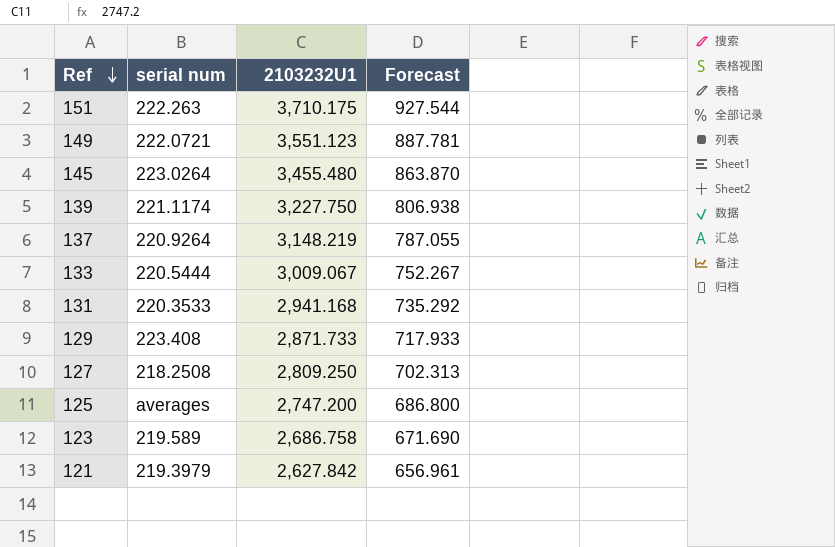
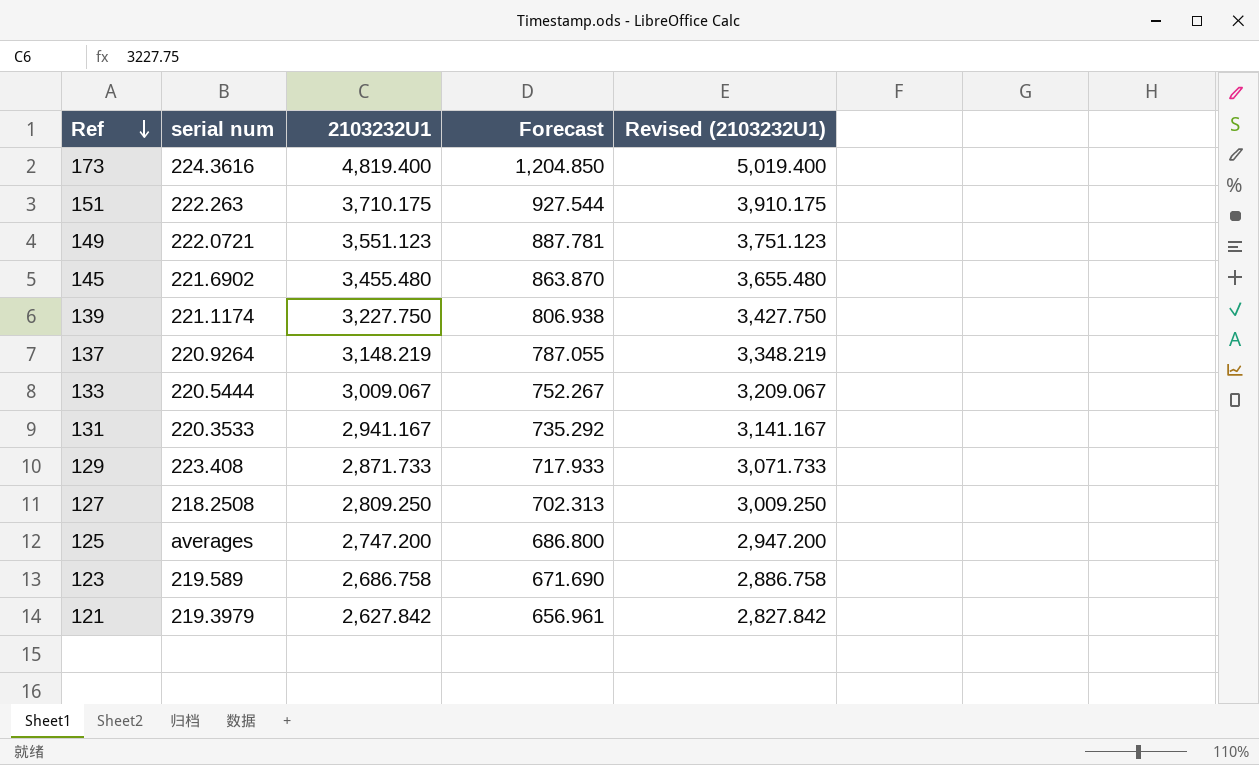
column Revised (2103232U1) | formula: none -> [2103232U1] + 200
row 173: none -> 224.3616 | 4,819.400 | 1,204.850 | 5,019.400
145 | serial num: 223.0264 -> 221.6902
131 | 2103232U1: 2,941.168 -> 2,941.167

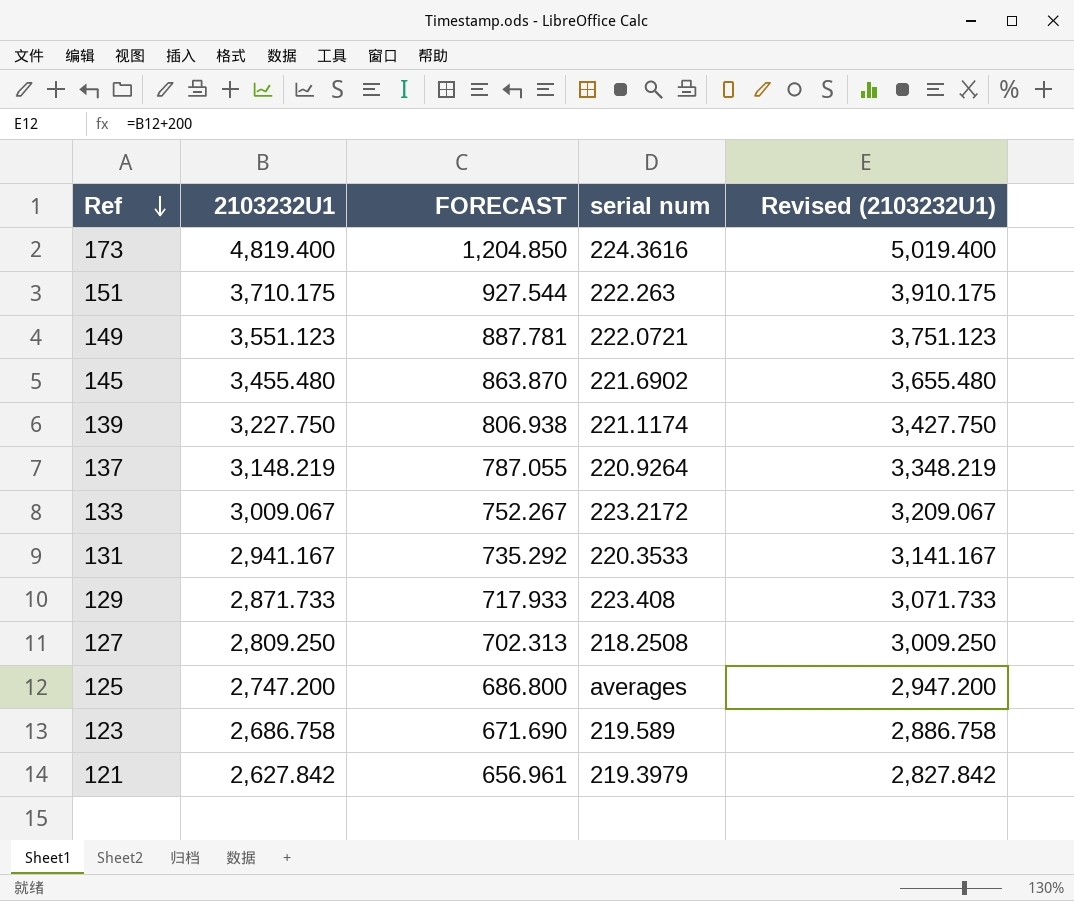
column name: Forecast -> FORECAST
column serial num | position: 2 -> 4
133 | serial num: 220.5444 -> 223.2172

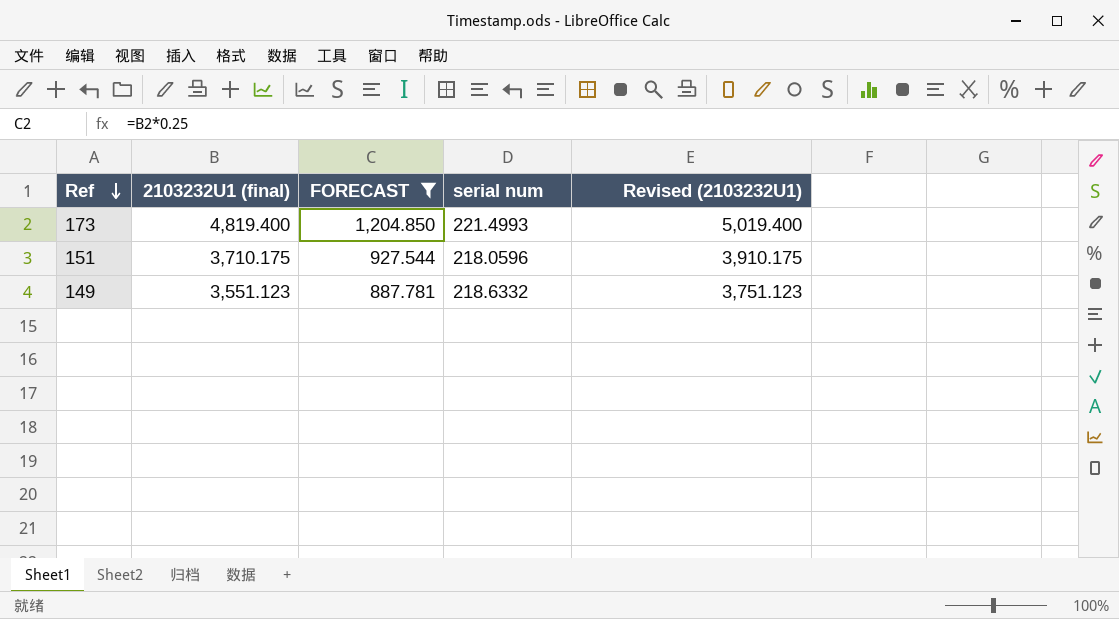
filter: none -> FORECAST >= 887.781
column name: 2103232U1 -> 2103232U1 (final)
173 | serial num: 224.3616 -> 221.4993
151 | serial num: 222.263 -> 218.0596
149 | serial num: 222.0721 -> 218.6332

